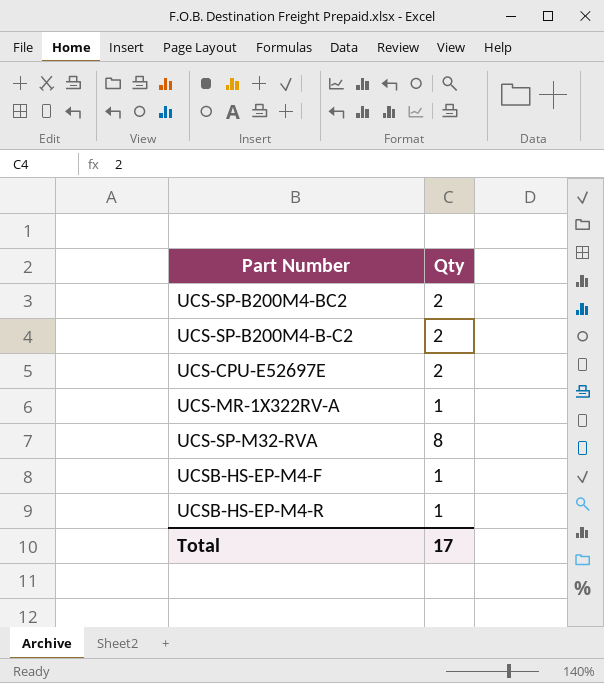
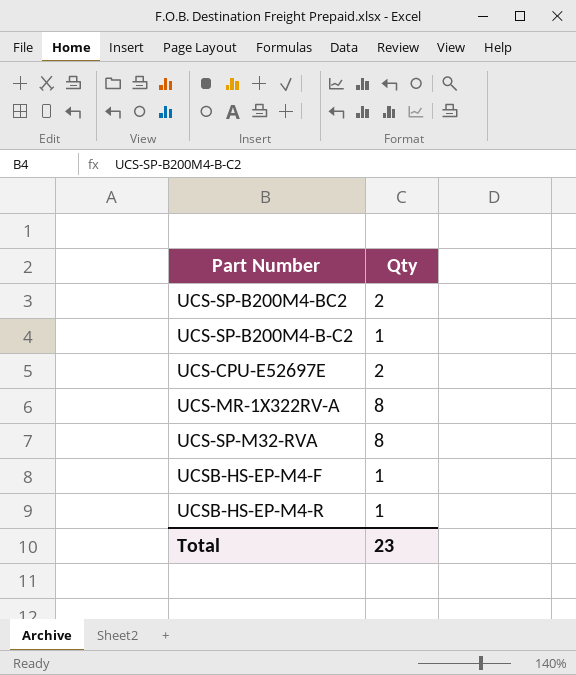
UCS-SP-B200M4-B-C2 | Qty: 2 -> 1
UCS-MR-1X322RV-A | Qty: 1 -> 8
Total | Qty: 17 -> 23

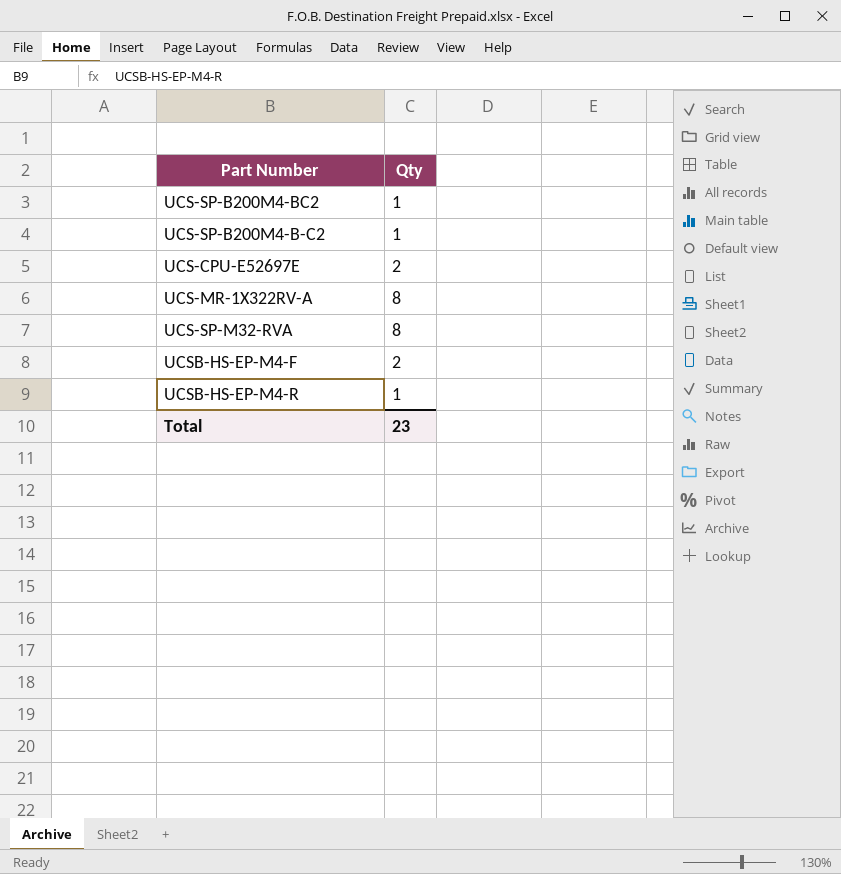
UCS-SP-B200M4-BC2 | Qty: 2 -> 1
UCSB-HS-EP-M4-F | Qty: 1 -> 2

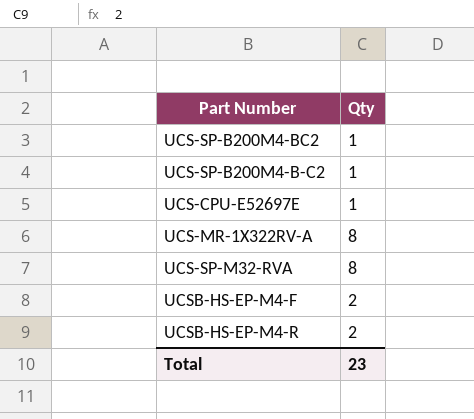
UCS-CPU-E52697E | Qty: 2 -> 1
UCSB-HS-EP-M4-R | Qty: 1 -> 2

